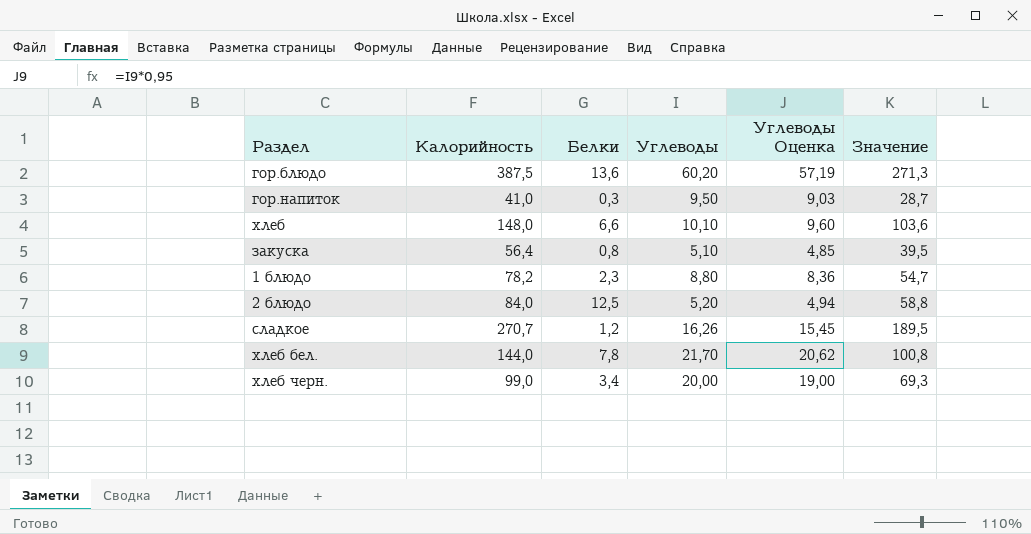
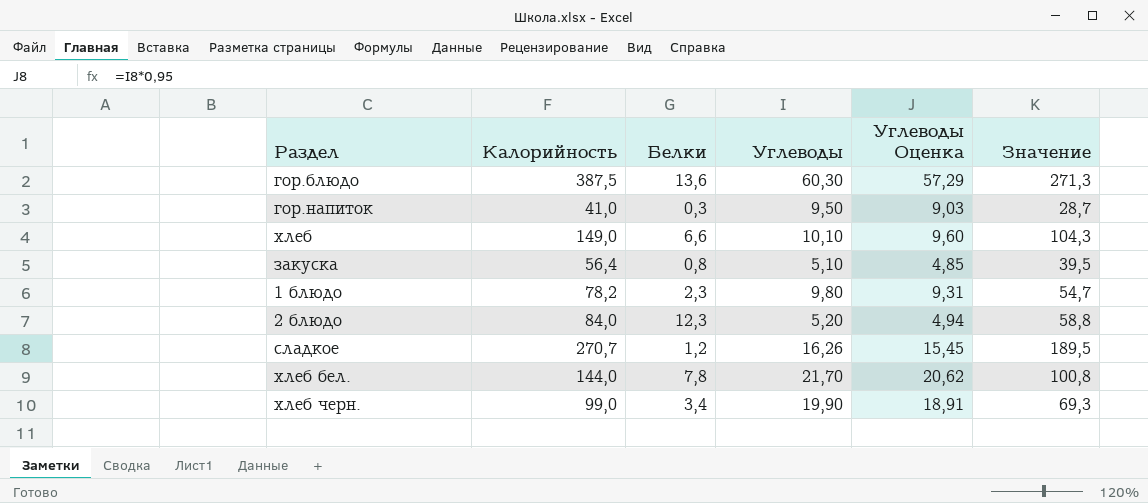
гор.блюдо | Углеводы: 60,20 -> 60,30
гор.блюдо | Углеводы Оценка: 57,19 -> 57,29
хлеб | Калорийность: 148,0 -> 149,0
хлеб | Значение: 103,6 -> 104,3
1 блюдо | Углеводы: 8,80 -> 9,80
1 блюдо | Углеводы Оценка: 8,36 -> 9,31
2 блюдо | Белки: 12,5 -> 12,3
хлеб черн. | Углеводы: 20,00 -> 19,90
хлеб черн. | Углеводы Оценка: 19,00 -> 18,91

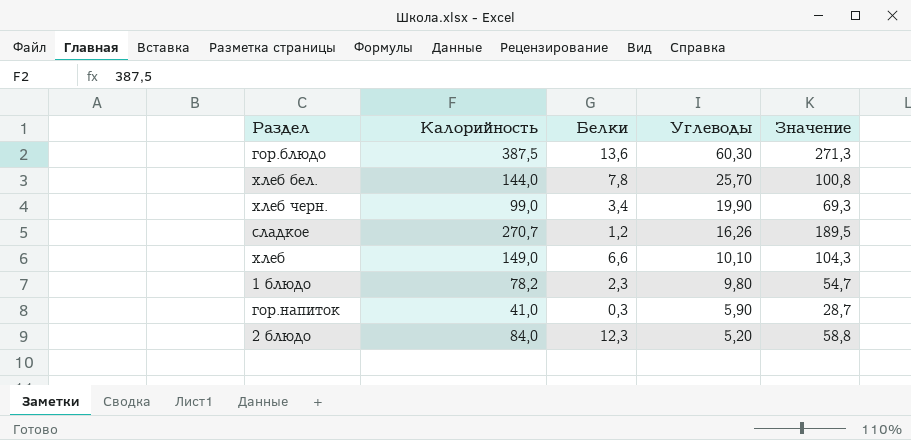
row order: none -> Углеводы descending
column Углеводы Оценка | formula: [Углеводы] * 0,95 -> none
row закуска: 56,4 | 0,8 | 5,10 | 4,85 | 39,5 -> none
хлеб бел. | Углеводы: 21,70 -> 25,70
гор.напиток | Углеводы: 9,50 -> 5,90

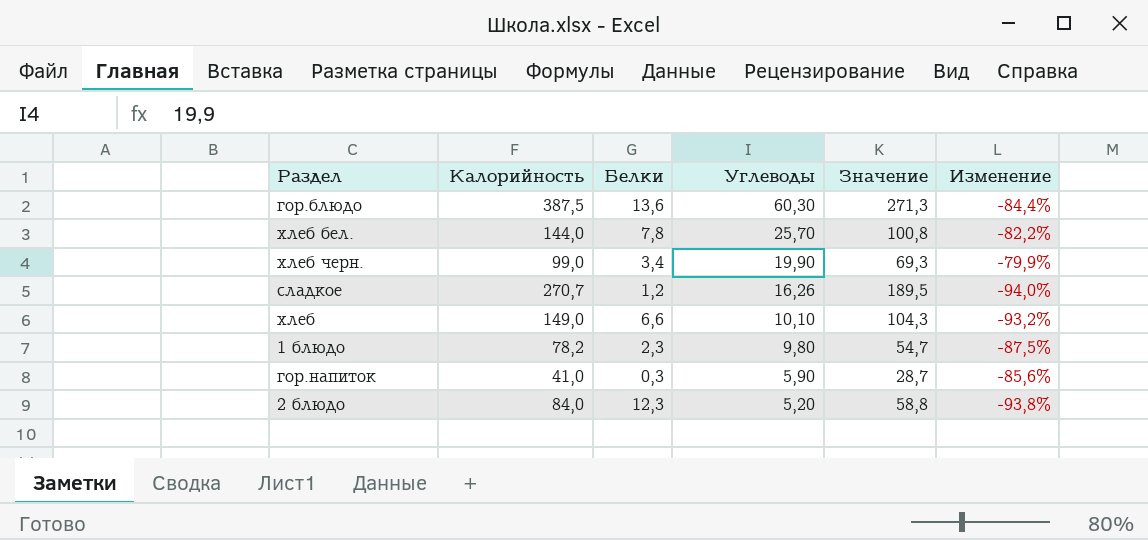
column Изменение | formula: none -> ([Углеводы] - [Калорийность]) / [Калорийность]

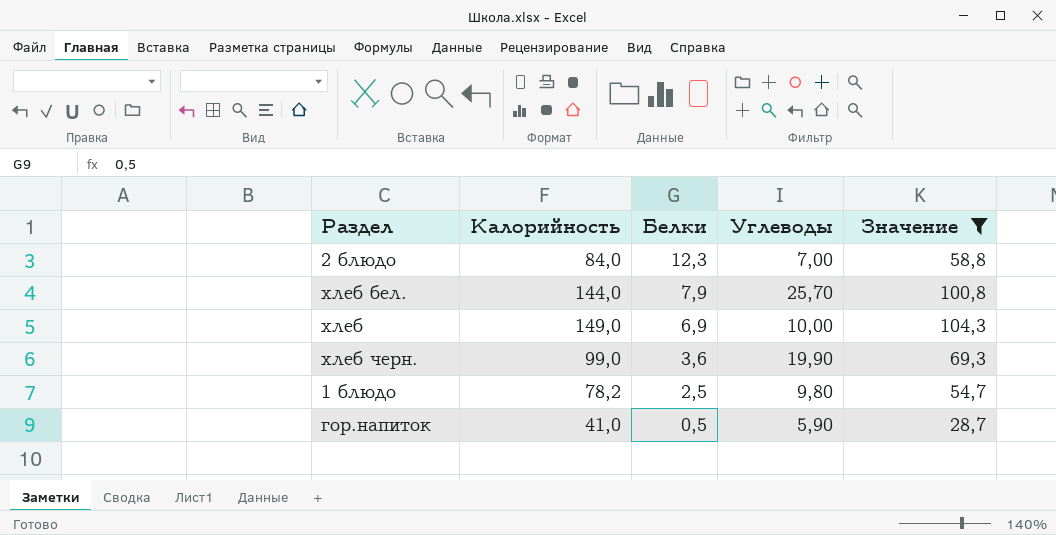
filter: none -> Значение <= 104,3
row order: Углеводы descending -> Белки descending
column Изменение | formula: ([Углеводы] - [Калорийность]) / [Калорийность] -> none
2 блюдо | Углеводы: 5,20 -> 7,00
хлеб бел. | Белки: 7,8 -> 7,9
хлеб | Белки: 6,6 -> 6,9
хлеб | Углеводы: 10,10 -> 10,00
хлеб черн. | Белки: 3,4 -> 3,6
1 блюдо | Белки: 2,3 -> 2,5
гор.напиток | Белки: 0,3 -> 0,5

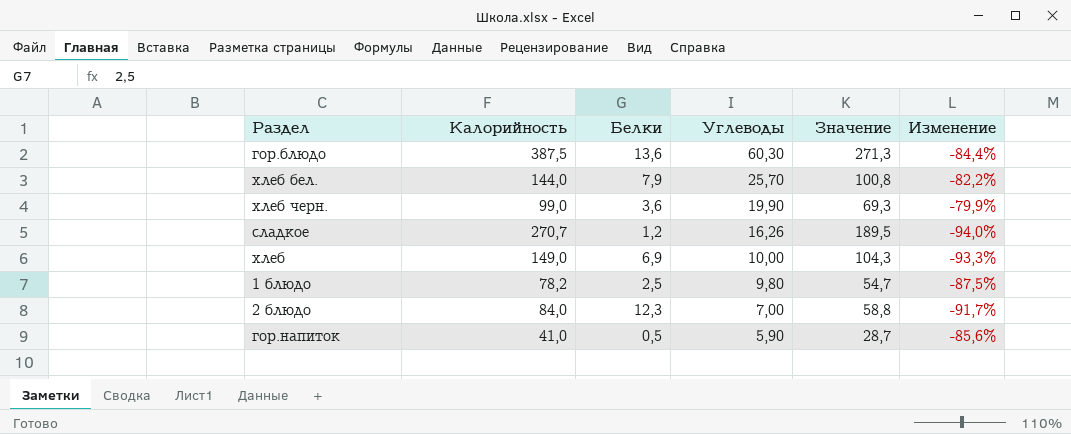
filter: Значение <= 104,3 -> none
row order: Белки descending -> Углеводы descending
column Изменение | formula: none -> ([Углеводы] - [Калорийность]) / [Калорийность]

